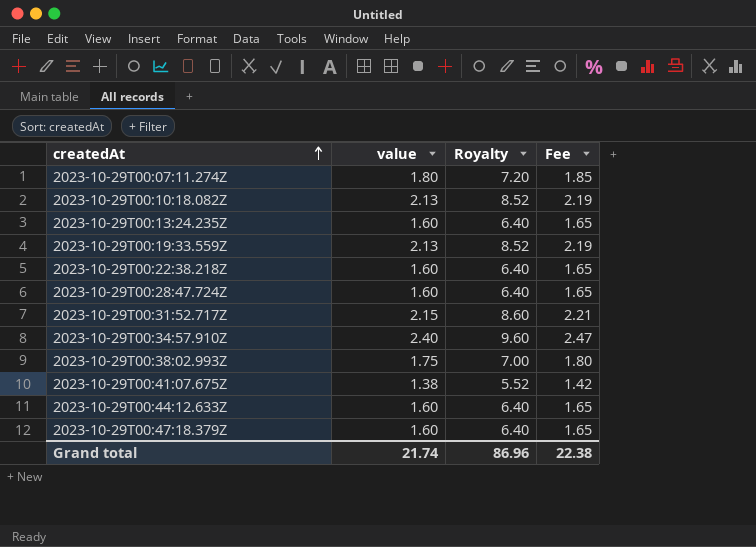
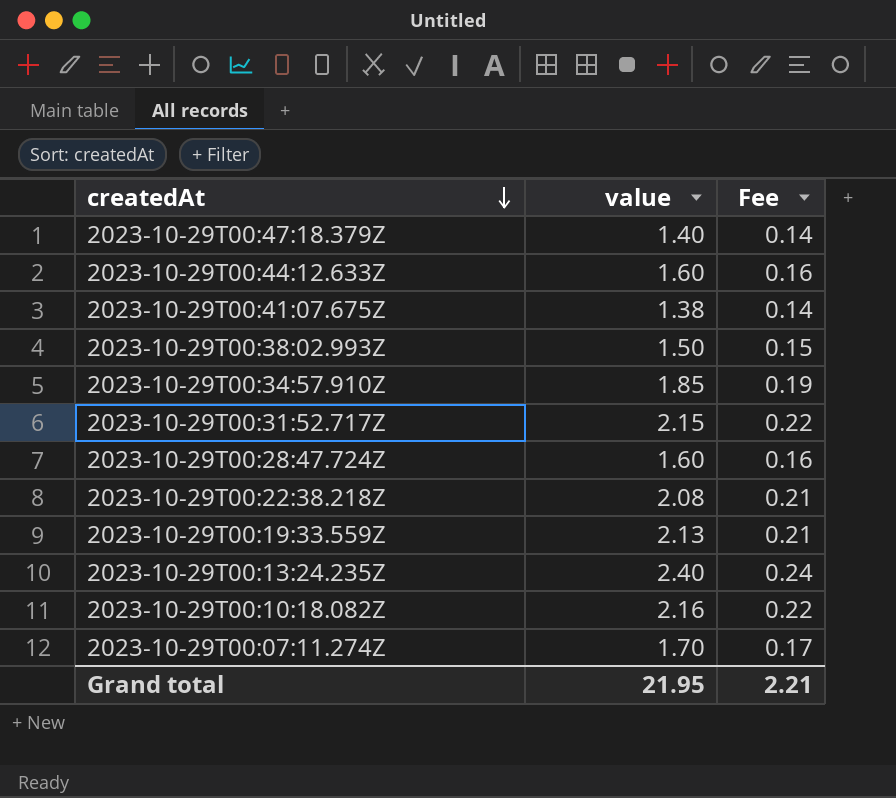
row order: createdAt ascending -> createdAt descending
column Royalty | formula: [value] * 4 -> none
column Fee | formula: [value] * 1.03 -> [value] * 0.1
2023-10-29T00:47:18.379Z | value: 1.60 -> 1.40
2023-10-29T00:38:02.993Z | value: 1.75 -> 1.50
2023-10-29T00:34:57.910Z | value: 2.40 -> 1.85
2023-10-29T00:22:38.218Z | value: 1.60 -> 2.08
2023-10-29T00:13:24.235Z | value: 1.60 -> 2.40
2023-10-29T00:10:18.082Z | value: 2.13 -> 2.16
2023-10-29T00:07:11.274Z | value: 1.80 -> 1.70
Grand total | value: 21.74 -> 21.95
Grand total | Fee: 22.38 -> 2.21

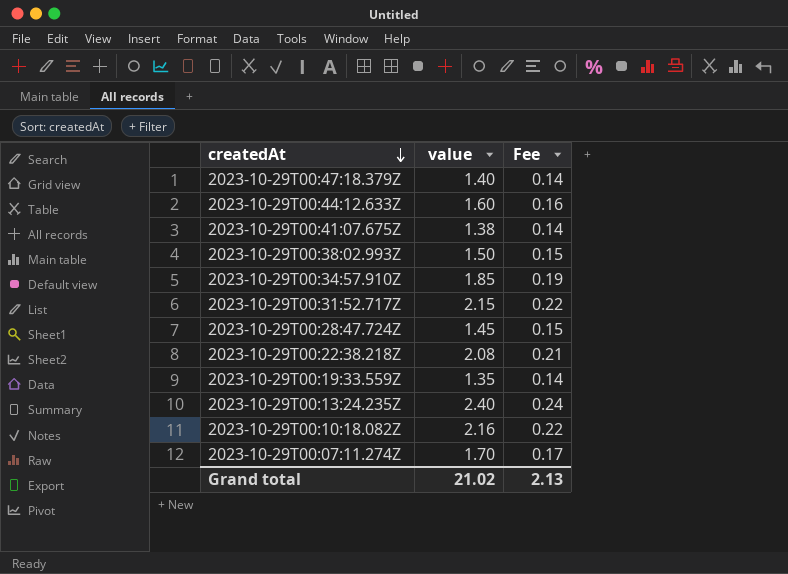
2023-10-29T00:28:47.724Z | value: 1.60 -> 1.45
2023-10-29T00:28:47.724Z | Fee: 0.16 -> 0.15
2023-10-29T00:19:33.559Z | value: 2.13 -> 1.35
2023-10-29T00:19:33.559Z | Fee: 0.21 -> 0.14
Grand total | value: 21.95 -> 21.02
Grand total | Fee: 2.21 -> 2.13

